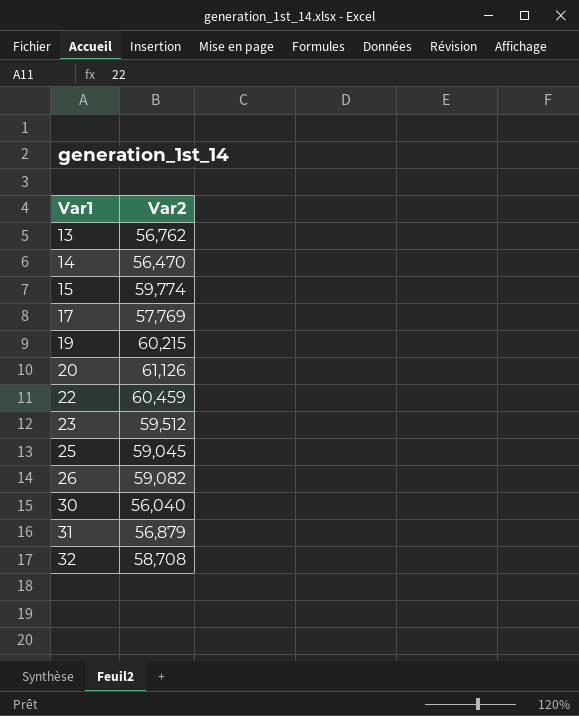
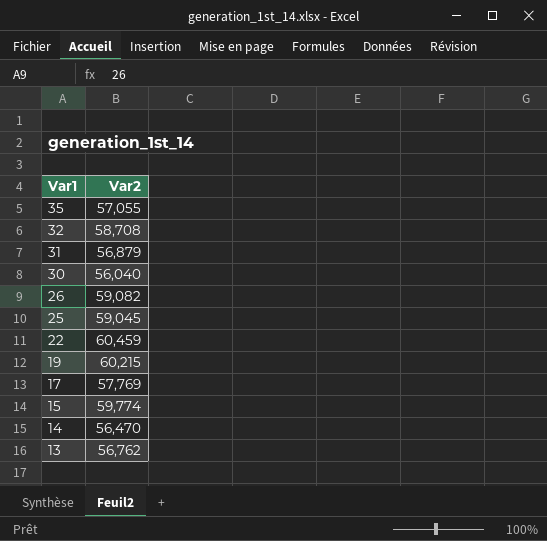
row order: Var1 ascending -> Var1 descending
row 20: 61,126 -> none
row 23: 59,512 -> none
row 35: none -> 57,055

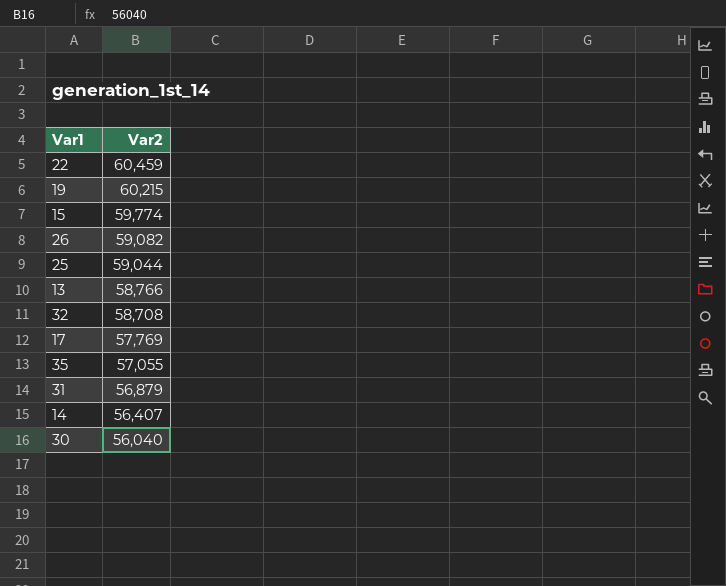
row order: Var1 descending -> Var2 descending
25 | Var2: 59,045 -> 59,044
13 | Var2: 56,762 -> 58,766
14 | Var2: 56,470 -> 56,407

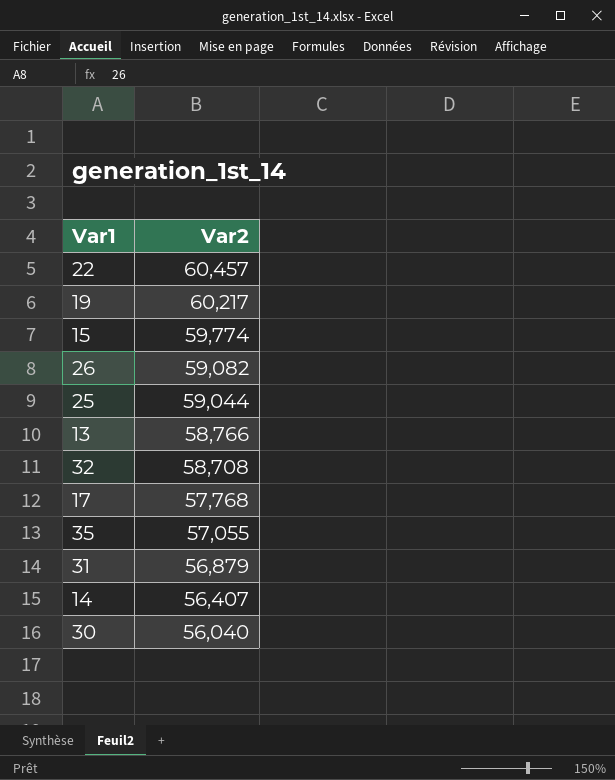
22 | Var2: 60,459 -> 60,457
19 | Var2: 60,215 -> 60,217
17 | Var2: 57,769 -> 57,768

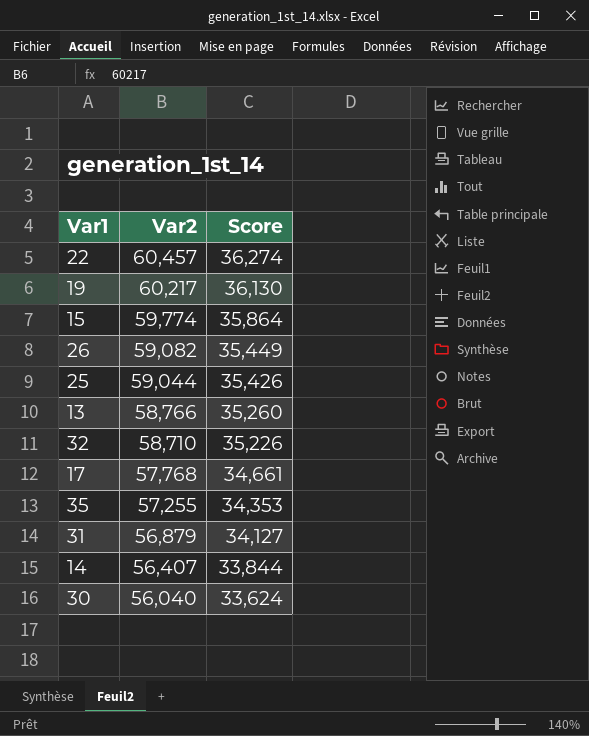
column Score | formula: none -> [Var2] * 0.6
32 | Var2: 58,708 -> 58,710
35 | Var2: 57,055 -> 57,255

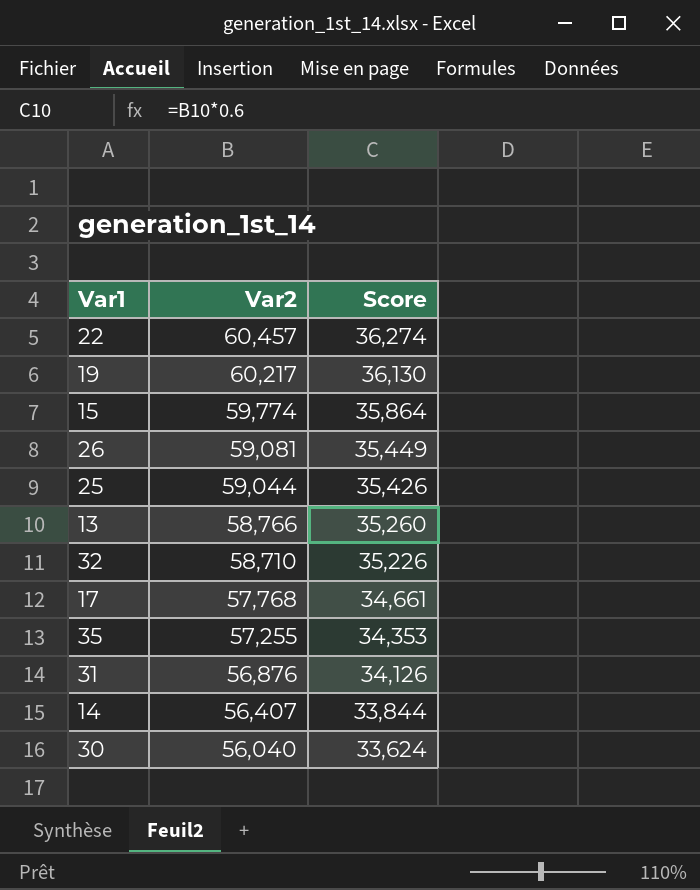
26 | Var2: 59,082 -> 59,081
31 | Var2: 56,879 -> 56,876
31 | Score: 34,127 -> 34,126

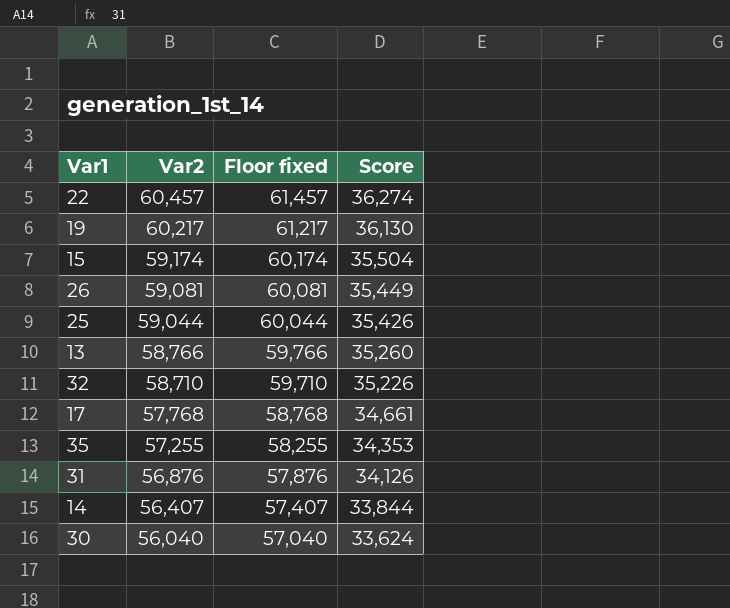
column Floor fixed | formula: none -> [Var2] + 1000
15 | Var2: 59,774 -> 59,174
15 | Score: 35,864 -> 35,504

